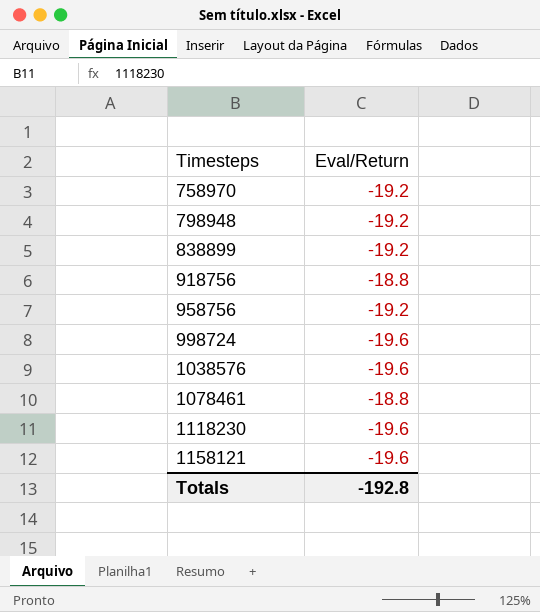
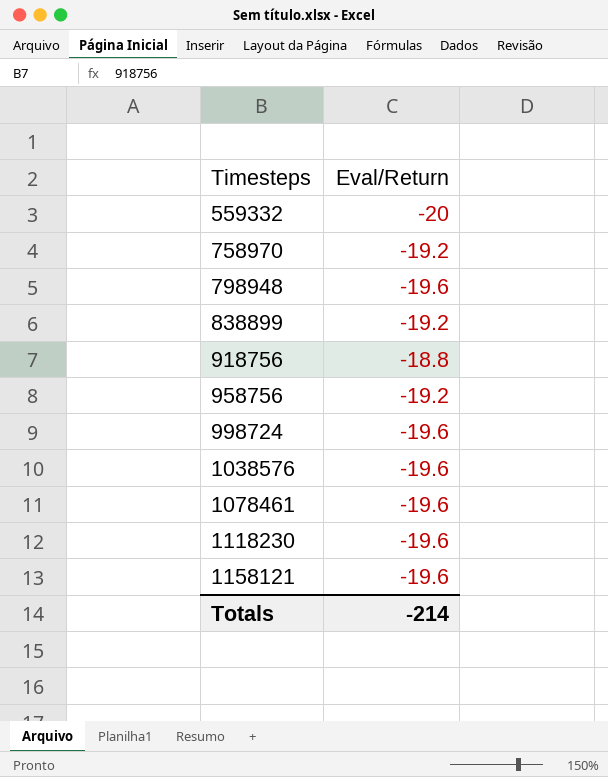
row 559332: none -> -20
798948 | Eval/Return: -19.2 -> -19.6
1078461 | Eval/Return: -18.8 -> -19.6
Totals | Eval/Return: -192.8 -> -214

